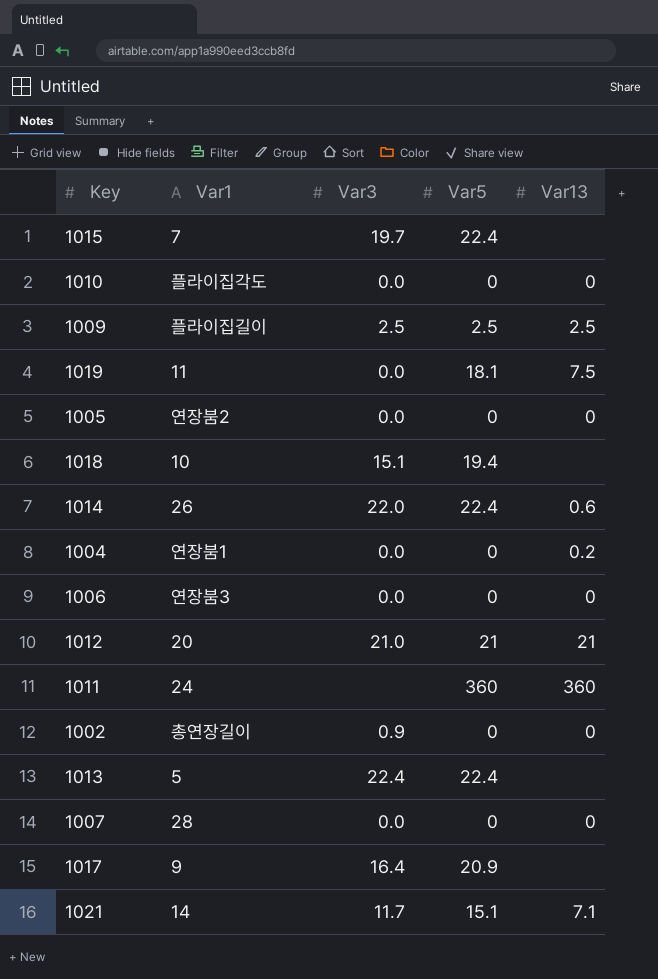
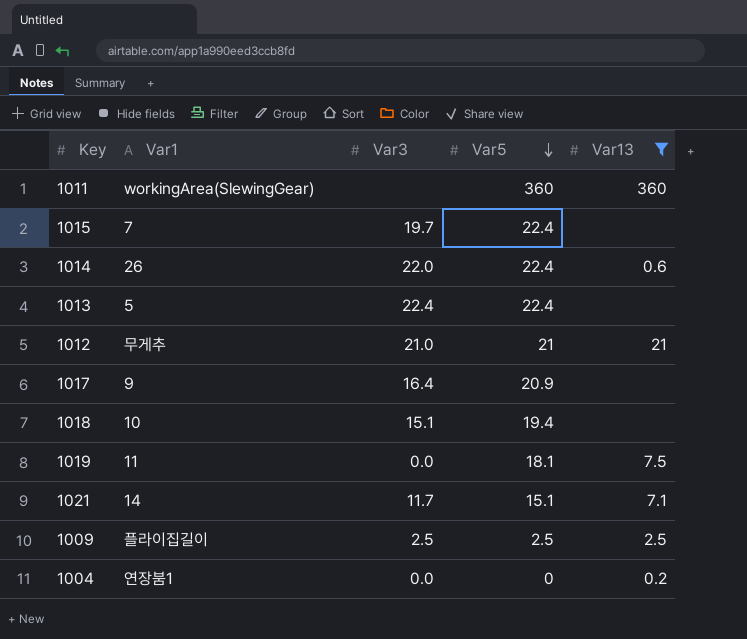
filter: none -> Var13 != 0
row order: none -> Var5 descending
1011 | Var1: 24 -> workingArea(SlewingGear)
1012 | Var1: 20 -> 무게추

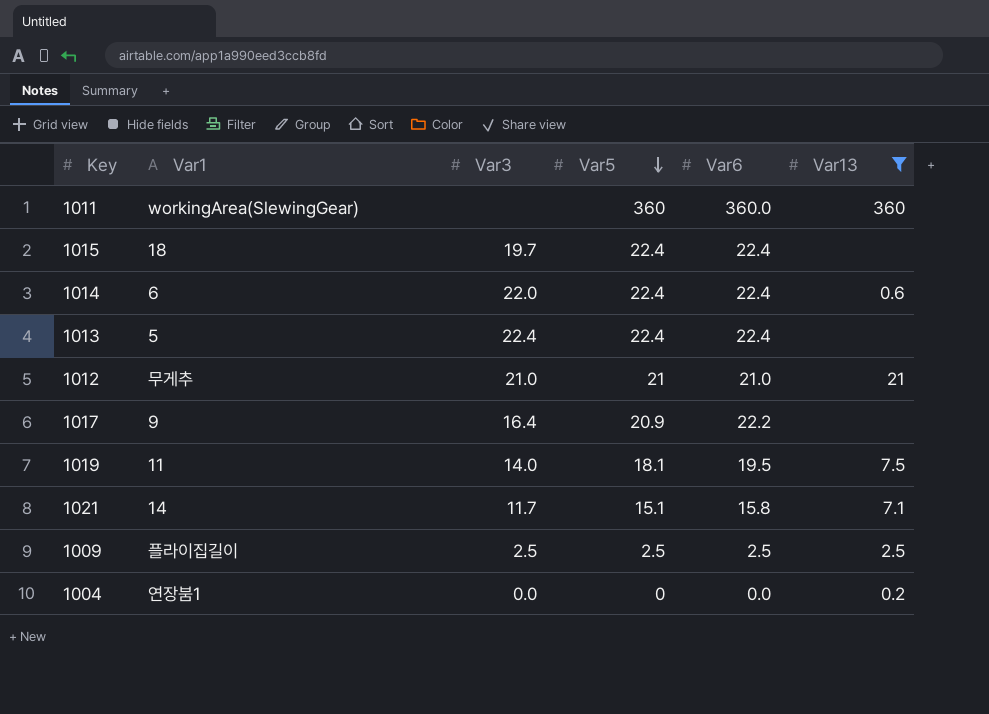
column Var6 | position: none -> 5
row 1018: 10 | 15.1 | 19.4 | none -> none
1015 | Var1: 7 -> 18
1014 | Var1: 26 -> 6
1019 | Var3: 0.0 -> 14.0

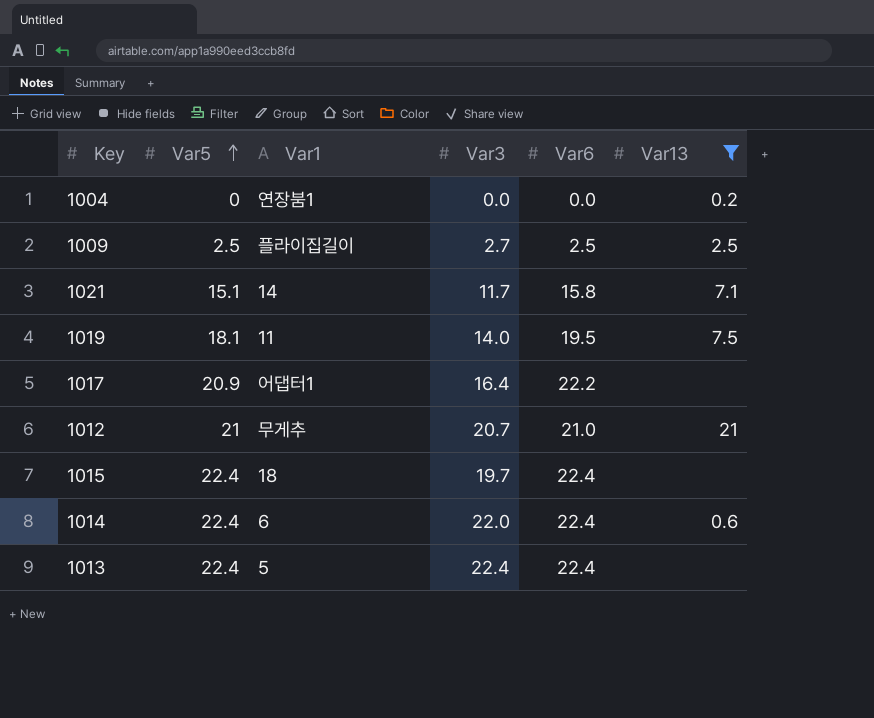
row order: Var5 descending -> Var5 ascending
column Var5 | position: 4 -> 2
row 1011: workingArea(SlewingGear) | none | 360 | 360.0 | 360 -> none
1009 | Var3: 2.5 -> 2.7
1017 | Var1: 9 -> 어댑터1
1012 | Var3: 21.0 -> 20.7

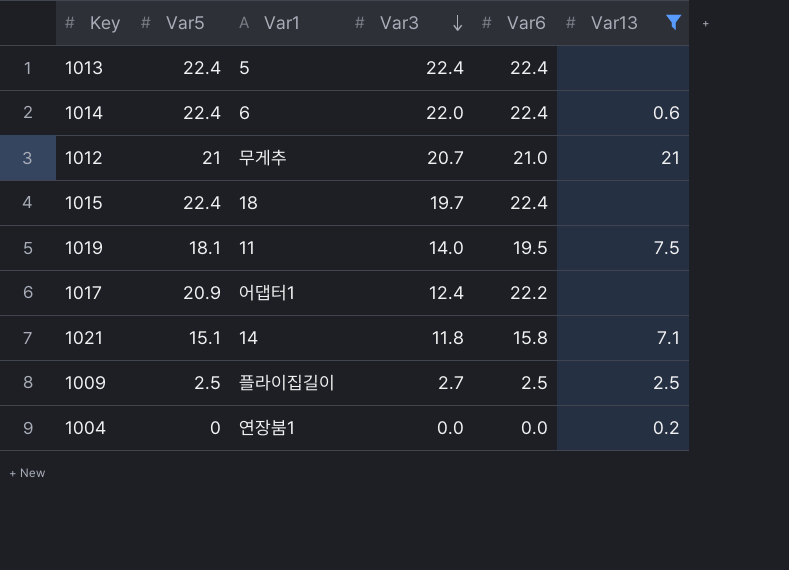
row order: Var5 ascending -> Var3 descending
1017 | Var3: 16.4 -> 12.4
1021 | Var3: 11.7 -> 11.8

